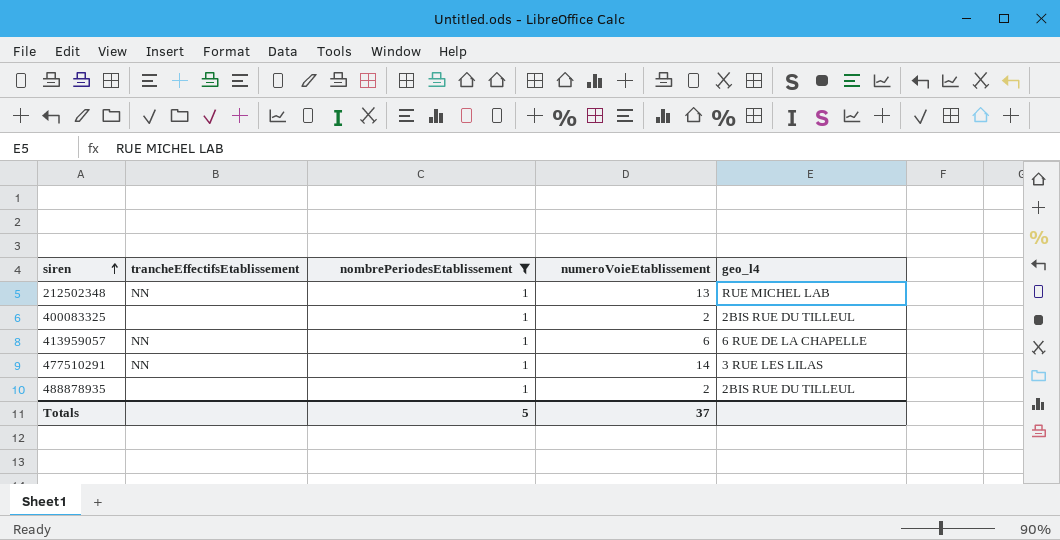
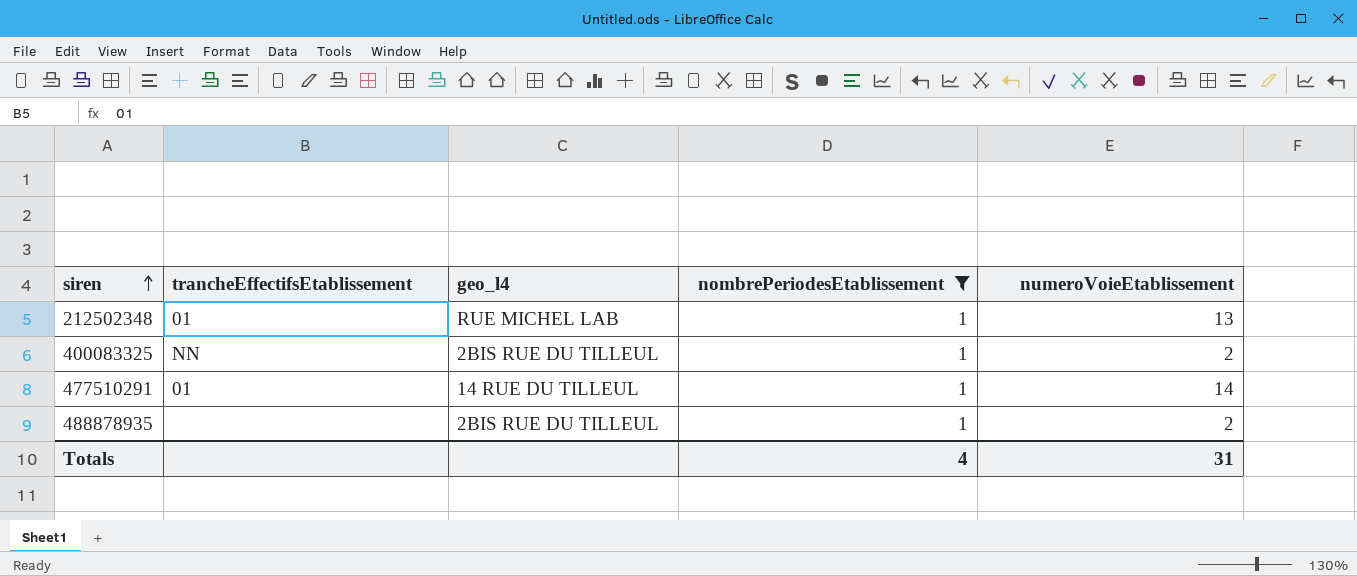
column geo_l4 | position: 5 -> 3
row 413959057: NN | 1 | 6 | 6 RUE DE LA CHAPELLE -> none
212502348 | trancheEffectifsEtablissement: NN -> 01
400083325 | trancheEffectifsEtablissement: none -> NN
477510291 | trancheEffectifsEtablissement: NN -> 01
477510291 | geo_l4: 3 RUE LES LILAS -> 14 RUE DU TILLEUL
Totals | nombrePeriodesEtablissement: 5 -> 4
Totals | numeroVoieEtablissement: 37 -> 31

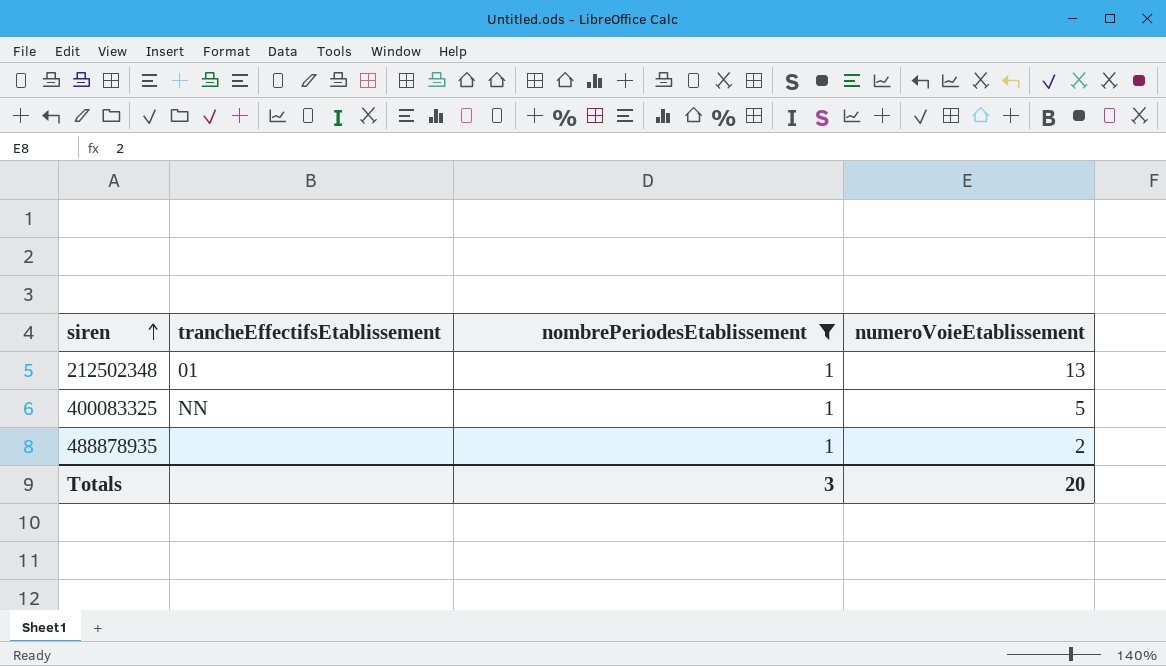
column geo_l4 | position: 3 -> none
row 477510291: 01 | 14 RUE DU TILLEUL | 1 | 14 -> none
400083325 | numeroVoieEtablissement: 2 -> 5
Totals | nombrePeriodesEtablissement: 4 -> 3
Totals | numeroVoieEtablissement: 31 -> 20

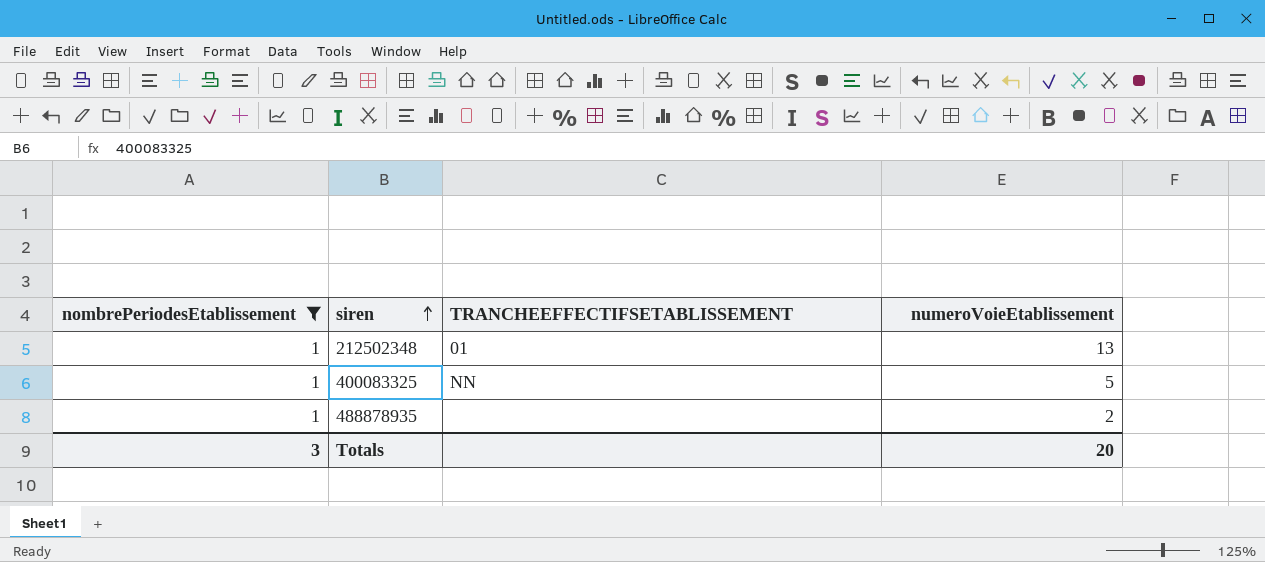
column nombrePeriodesEtablissement | position: 3 -> 1
column name: trancheEffectifsEtablissement -> TRANCHEEFFECTIFSETABLISSEMENT

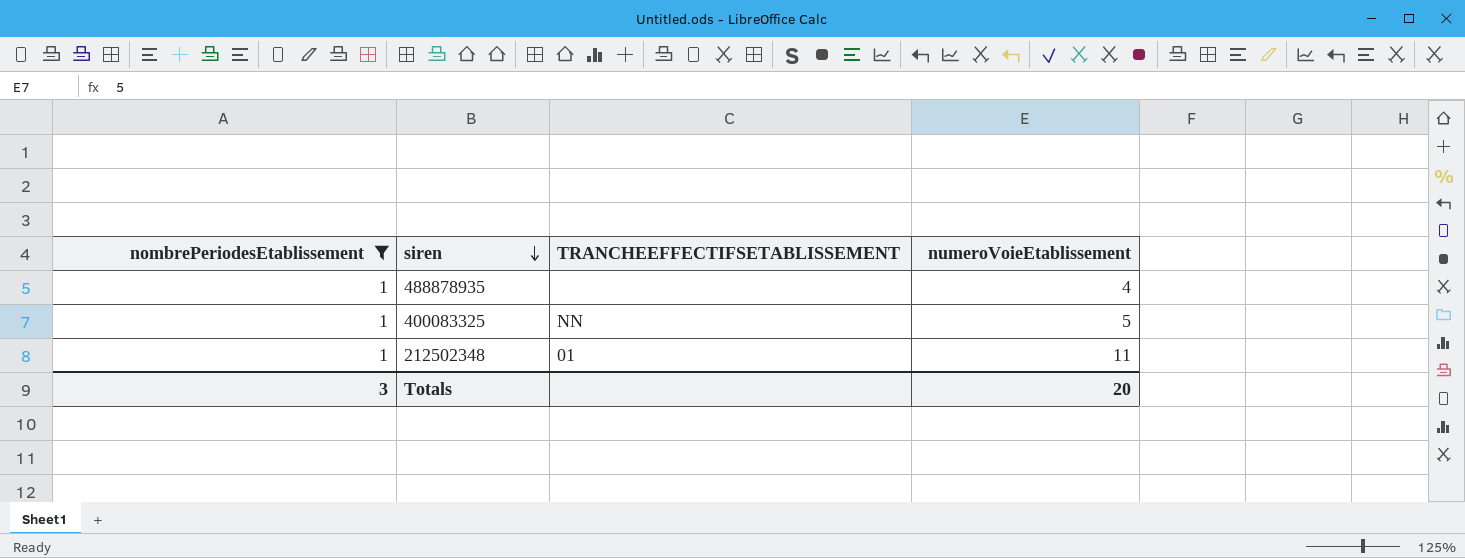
row order: siren ascending -> siren descending
488878935 | numeroVoieEtablissement: 2 -> 4
212502348 | numeroVoieEtablissement: 13 -> 11

